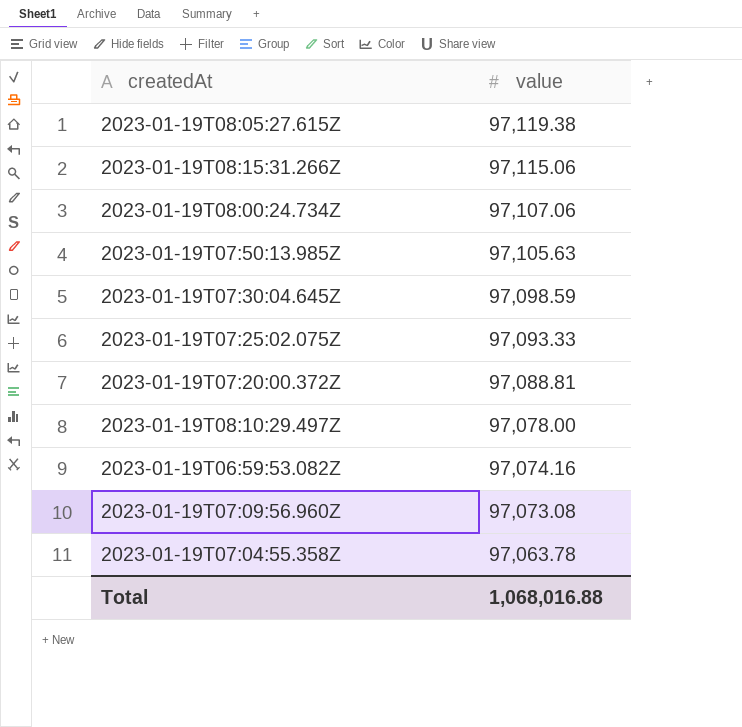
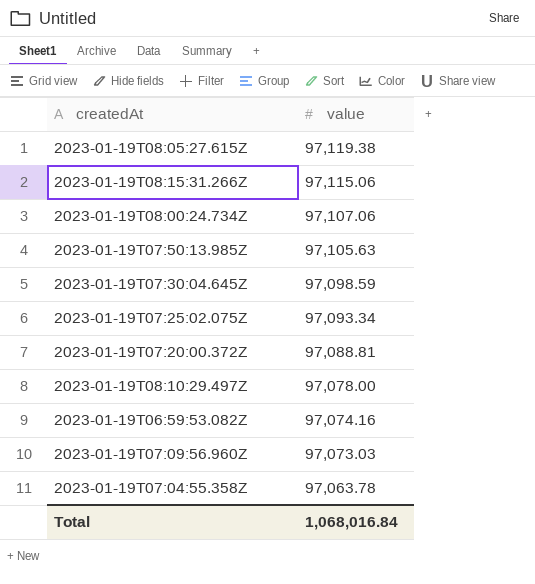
2023-01-19T07:25:02.075Z | value: 97,093.33 -> 97,093.34
2023-01-19T07:09:56.960Z | value: 97,073.08 -> 97,073.03
Total | value: 1,068,016.88 -> 1,068,016.84

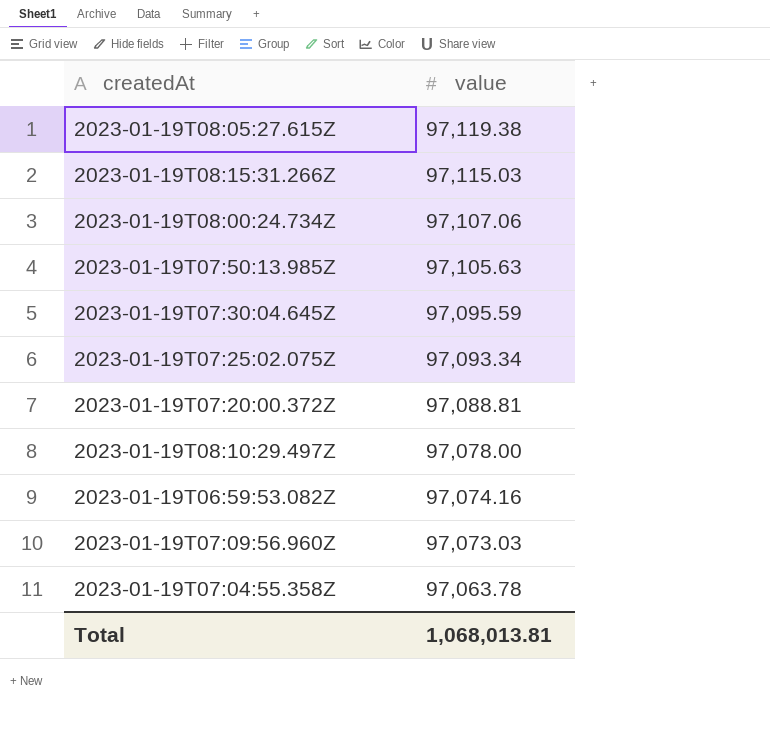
2023-01-19T08:15:31.266Z | value: 97,115.06 -> 97,115.03
2023-01-19T07:30:04.645Z | value: 97,098.59 -> 97,095.59
Total | value: 1,068,016.84 -> 1,068,013.81

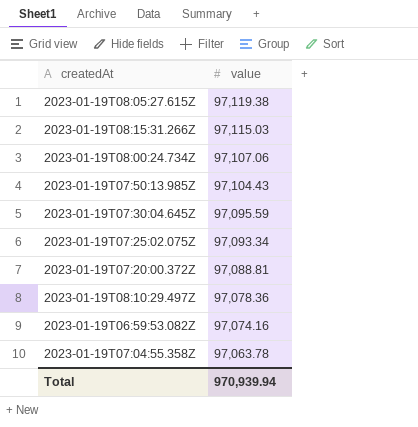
row 2023-01-19T07:09:56.960Z: 97,073.03 -> none
2023-01-19T07:50:13.985Z | value: 97,105.63 -> 97,104.43
2023-01-19T08:10:29.497Z | value: 97,078.00 -> 97,078.36
Total | value: 1,068,013.81 -> 970,939.94

